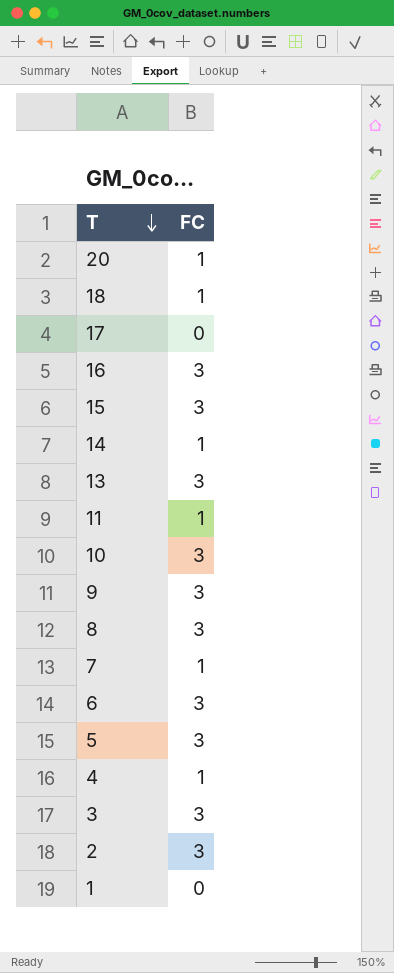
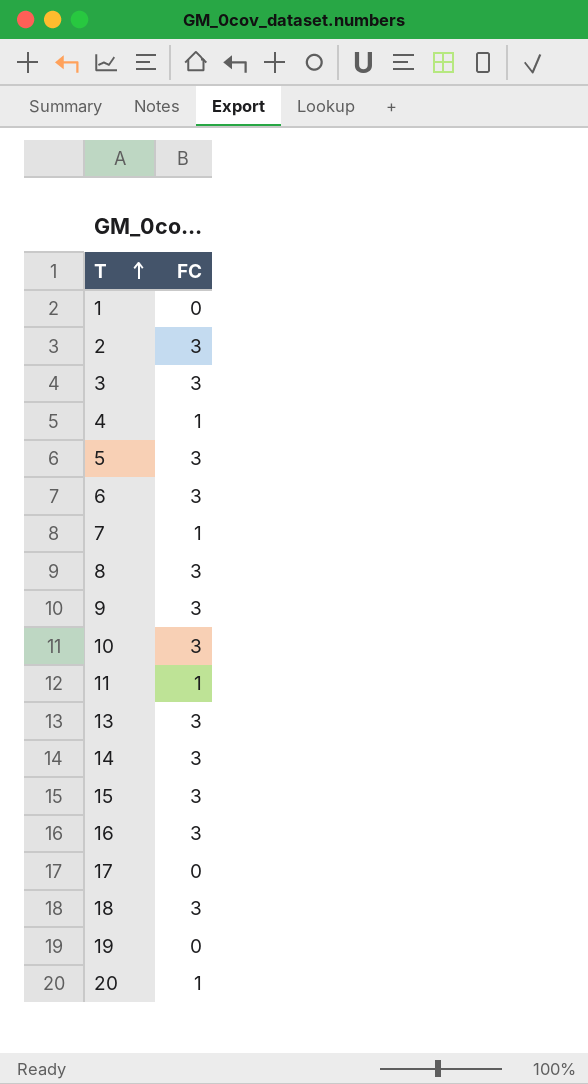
row order: T descending -> T ascending
14 | FC: 1 -> 3
18 | FC: 1 -> 3
row 19: none -> 0

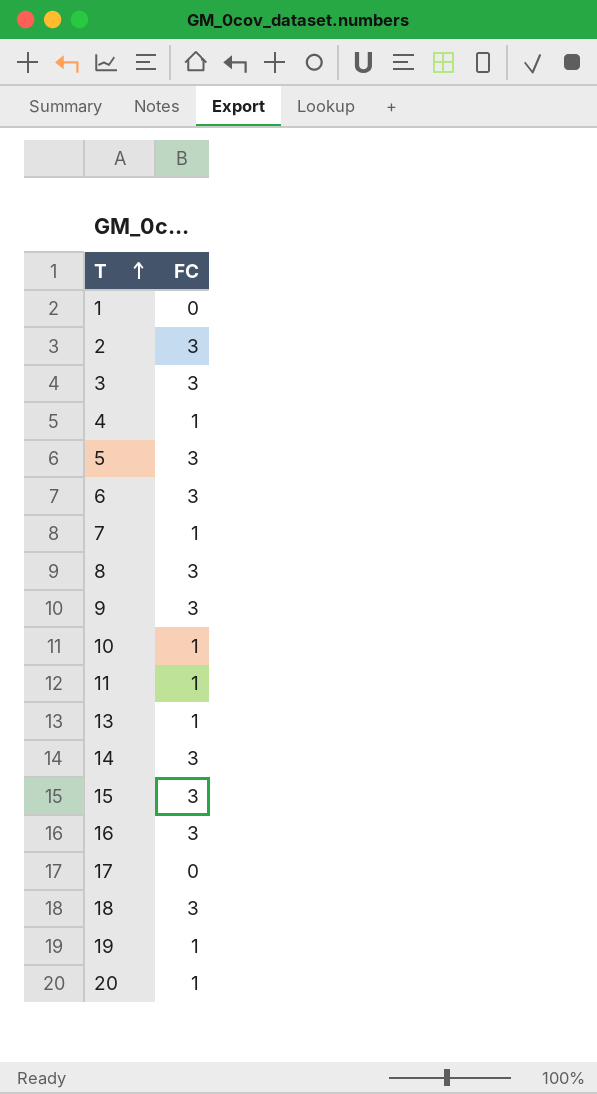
10 | FC: 3 -> 1
13 | FC: 3 -> 1
19 | FC: 0 -> 1

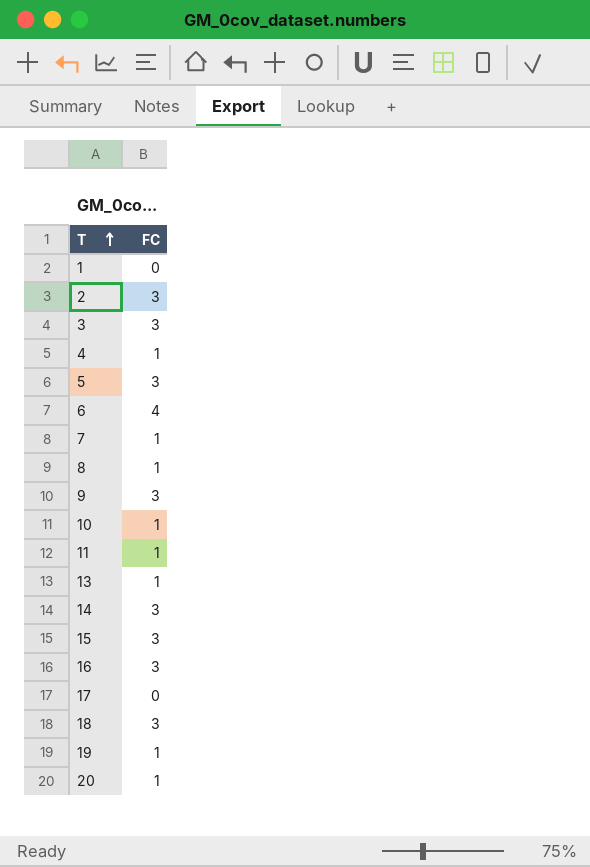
6 | FC: 3 -> 4
8 | FC: 3 -> 1

